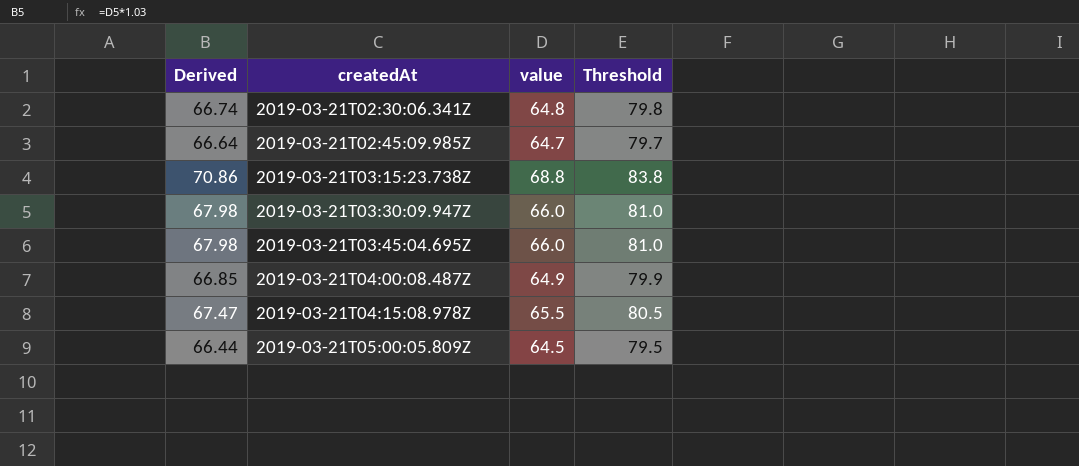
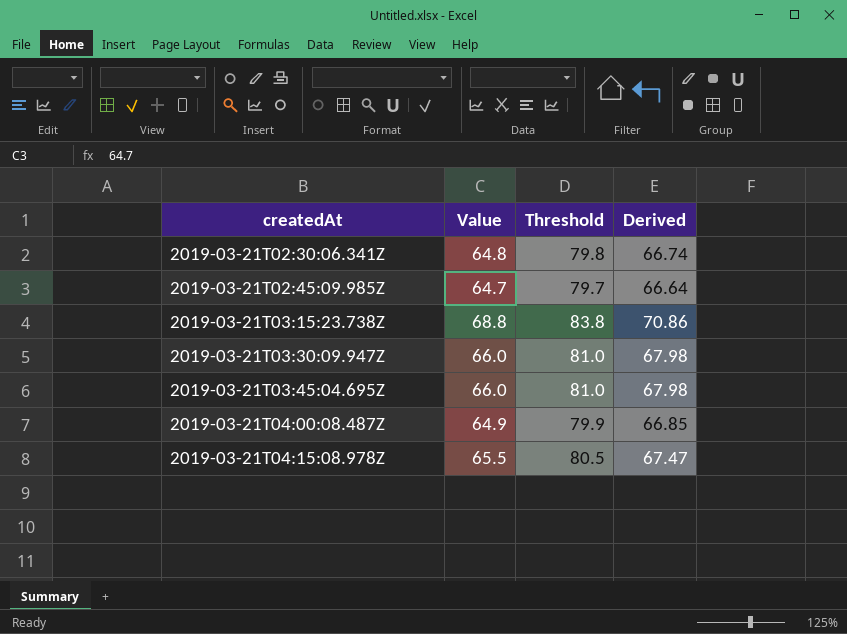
column name: value -> Value
column Derived | position: 1 -> 4
row 2019-03-21T05:00:05.809Z: 66.44 | 64.5 | 79.5 -> none

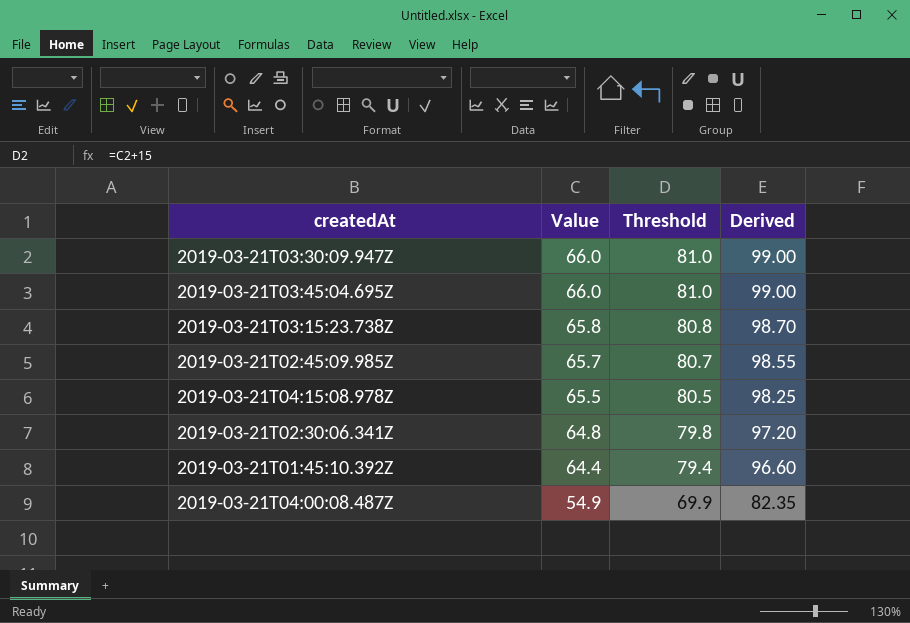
row order: createdAt ascending -> Value descending
column Derived | formula: [Value] * 1.03 -> [Value] * 1.5
2019-03-21T03:15:23.738Z | Value: 68.8 -> 65.8
2019-03-21T03:15:23.738Z | Threshold: 83.8 -> 80.8
2019-03-21T02:45:09.985Z | Value: 64.7 -> 65.7
2019-03-21T02:45:09.985Z | Threshold: 79.7 -> 80.7
row 2019-03-21T01:45:10.392Z: none -> 64.4 | 79.4 | 96.60
2019-03-21T04:00:08.487Z | Value: 64.9 -> 54.9
2019-03-21T04:00:08.487Z | Threshold: 79.9 -> 69.9

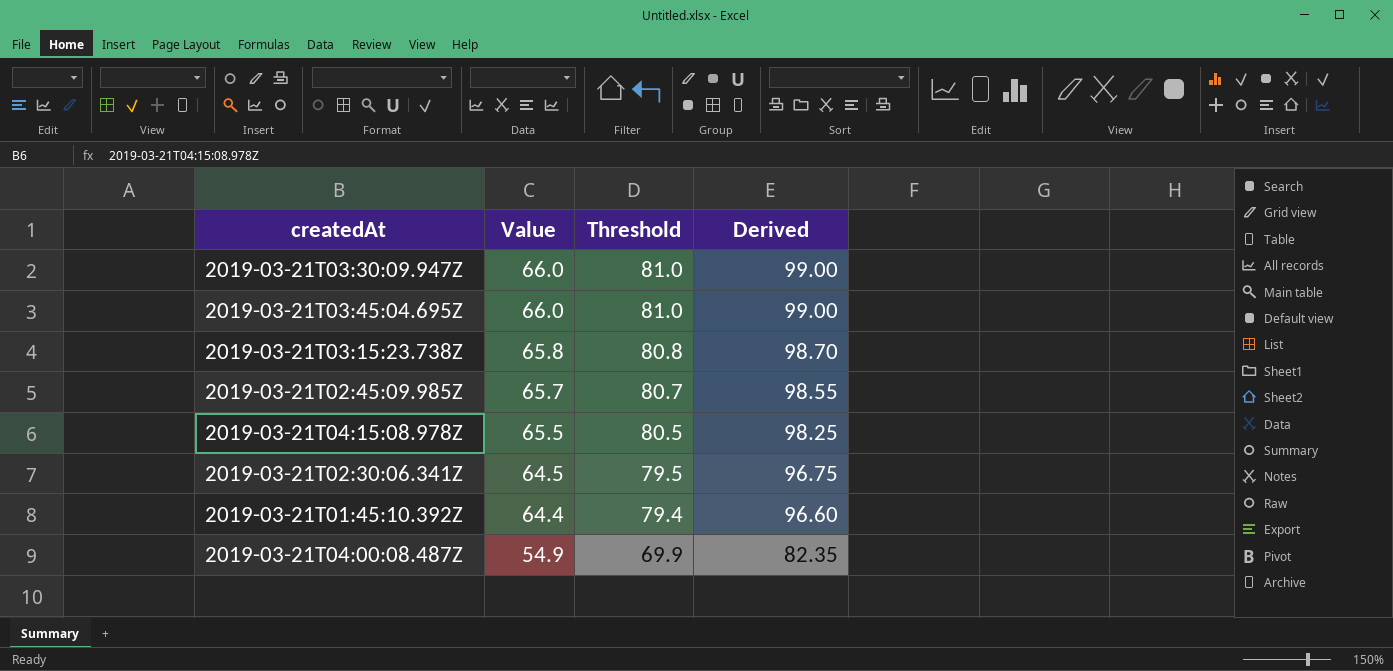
2019-03-21T02:30:06.341Z | Value: 64.8 -> 64.5
2019-03-21T02:30:06.341Z | Threshold: 79.8 -> 79.5
2019-03-21T02:30:06.341Z | Derived: 97.20 -> 96.75

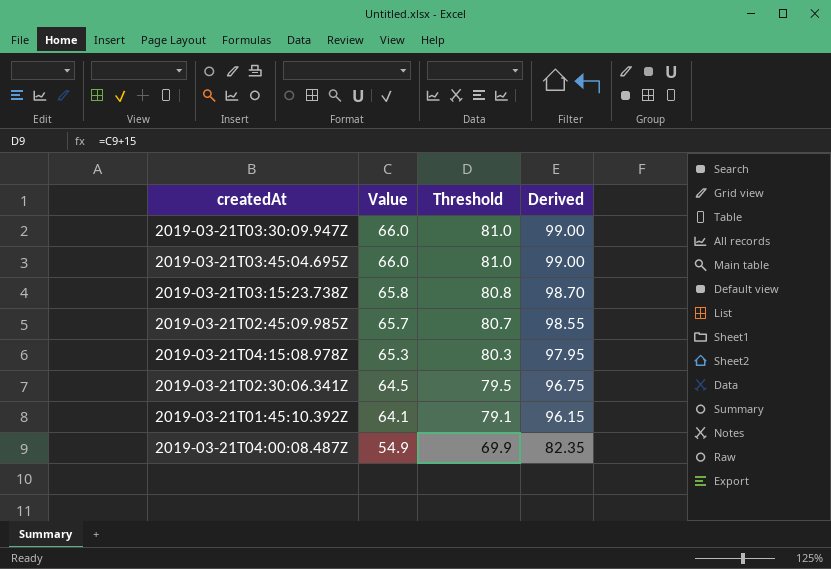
2019-03-21T04:15:08.978Z | Value: 65.5 -> 65.3
2019-03-21T04:15:08.978Z | Threshold: 80.5 -> 80.3
2019-03-21T04:15:08.978Z | Derived: 98.25 -> 97.95
2019-03-21T01:45:10.392Z | Value: 64.4 -> 64.1
2019-03-21T01:45:10.392Z | Threshold: 79.4 -> 79.1
2019-03-21T01:45:10.392Z | Derived: 96.60 -> 96.15

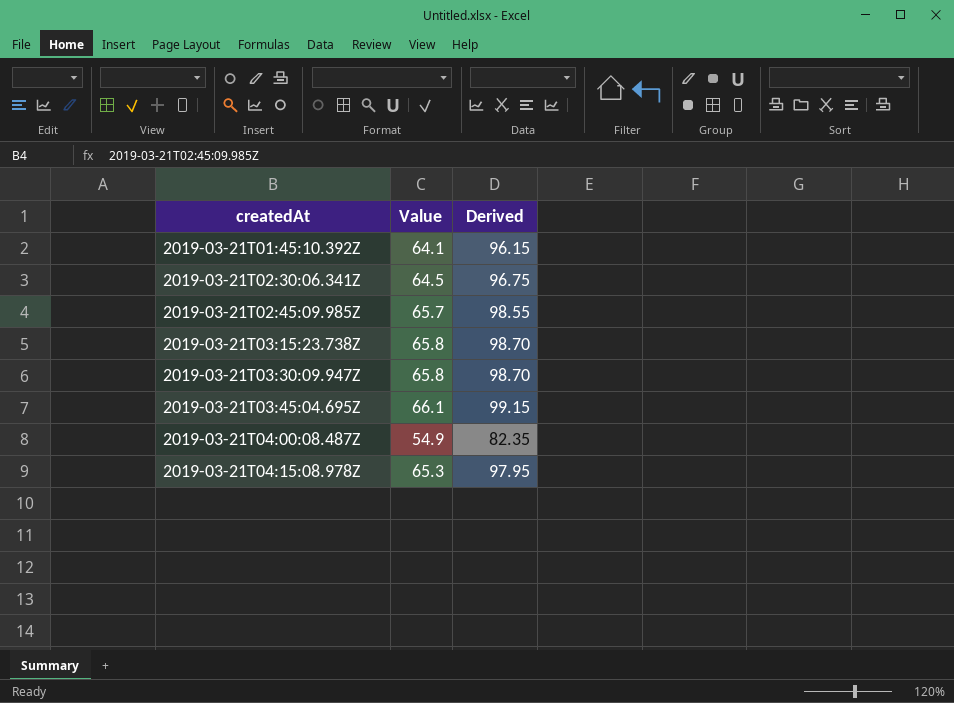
row order: Value descending -> createdAt ascending
column Threshold | formula: [Value] + 15 -> none
2019-03-21T03:30:09.947Z | Value: 66.0 -> 65.8
2019-03-21T03:30:09.947Z | Derived: 99.00 -> 98.70
2019-03-21T03:45:04.695Z | Value: 66.0 -> 66.1
2019-03-21T03:45:04.695Z | Derived: 99.00 -> 99.15

